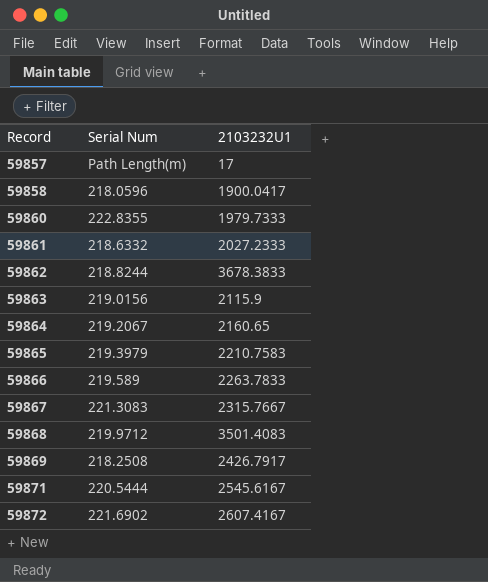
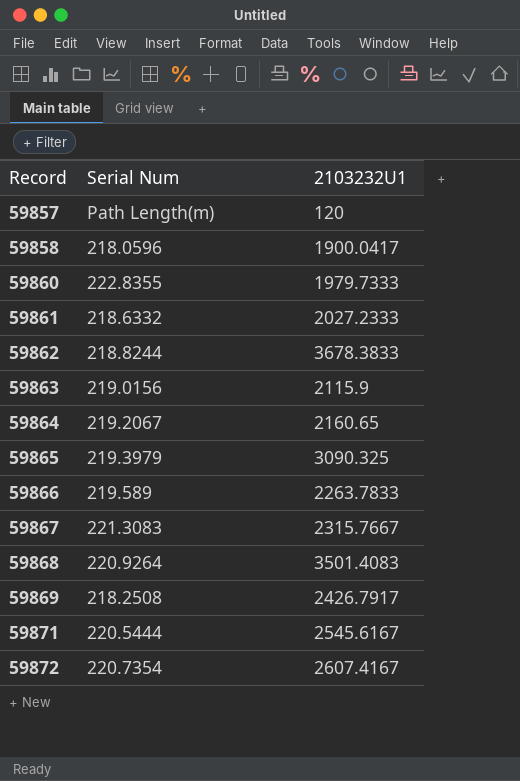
59857 | 2103232U1: 17 -> 120
59865 | 2103232U1: 2210.7583 -> 3090.325
59868 | Serial Num: 219.9712 -> 220.9264
59872 | Serial Num: 221.6902 -> 220.7354

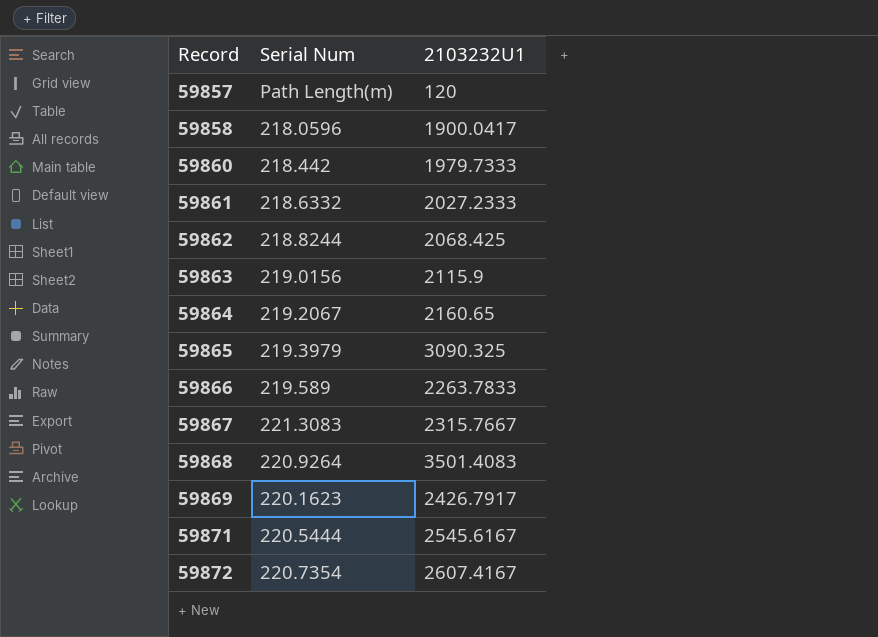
59860 | Serial Num: 222.8355 -> 218.442
59862 | 2103232U1: 3678.3833 -> 2068.425
59869 | Serial Num: 218.2508 -> 220.1623

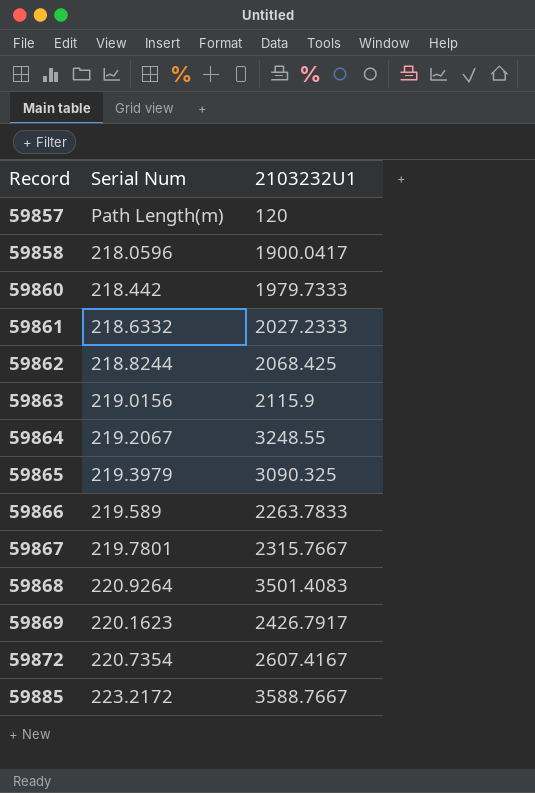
row 59871: 220.5444 | 2545.6167 -> none
59864 | 2103232U1: 2160.65 -> 3248.55
59867 | Serial Num: 221.3083 -> 219.7801
row 59885: none -> 223.2172 | 3588.7667

